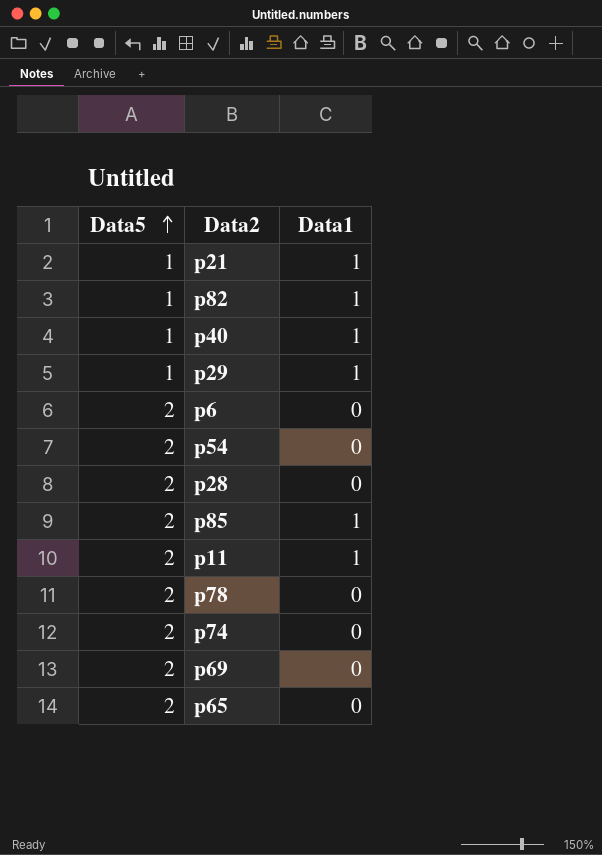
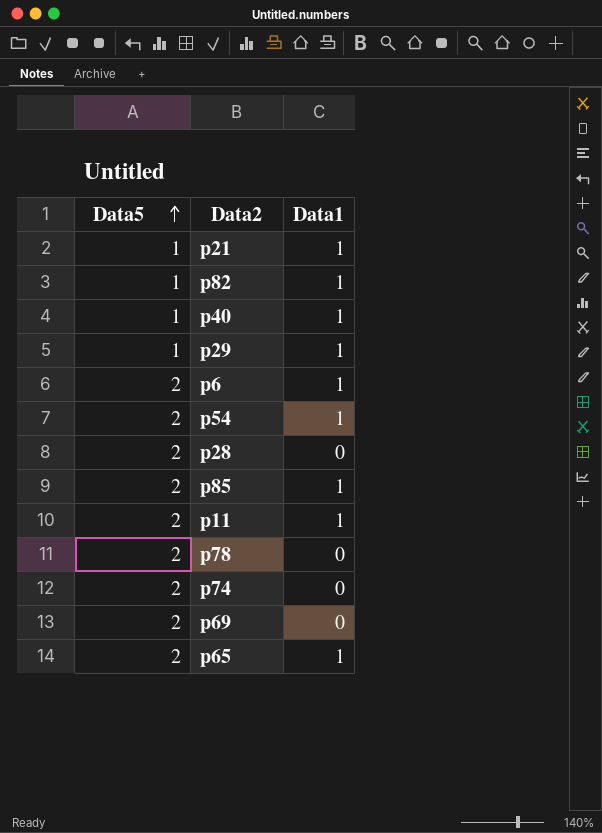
p6 | Data1: 0 -> 1
p54 | Data1: 0 -> 1
p65 | Data1: 0 -> 1

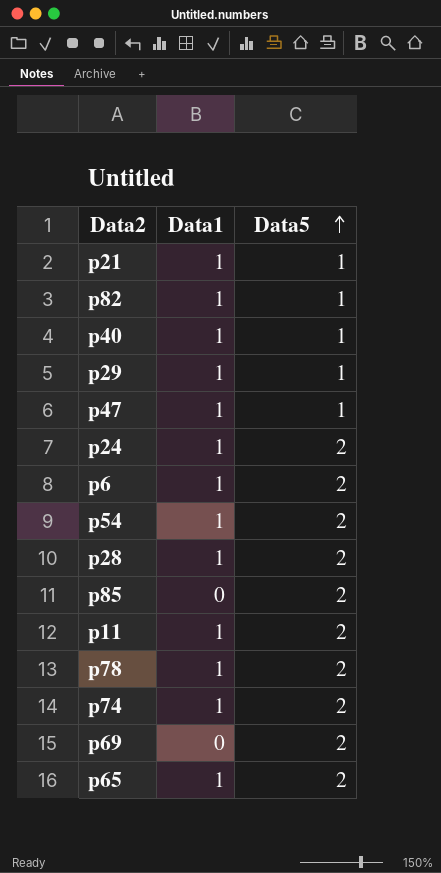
column Data5 | position: 1 -> 3
row p47: none -> 1 | 1
row p24: none -> 1 | 2
p28 | Data1: 0 -> 1
p85 | Data1: 1 -> 0
p78 | Data1: 0 -> 1
p74 | Data1: 0 -> 1

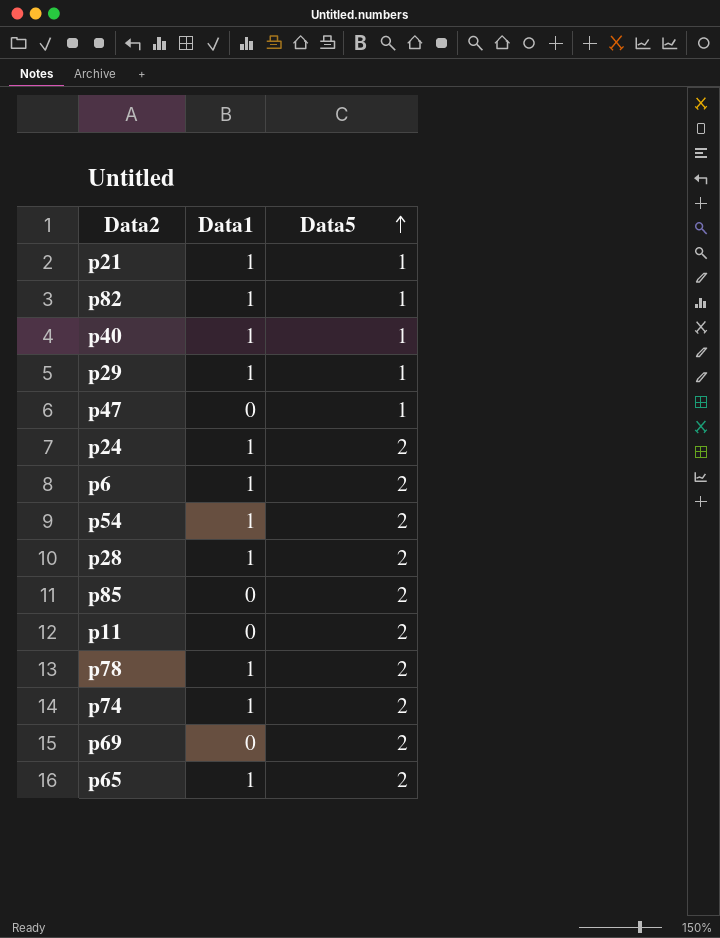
p47 | Data1: 1 -> 0
p11 | Data1: 1 -> 0

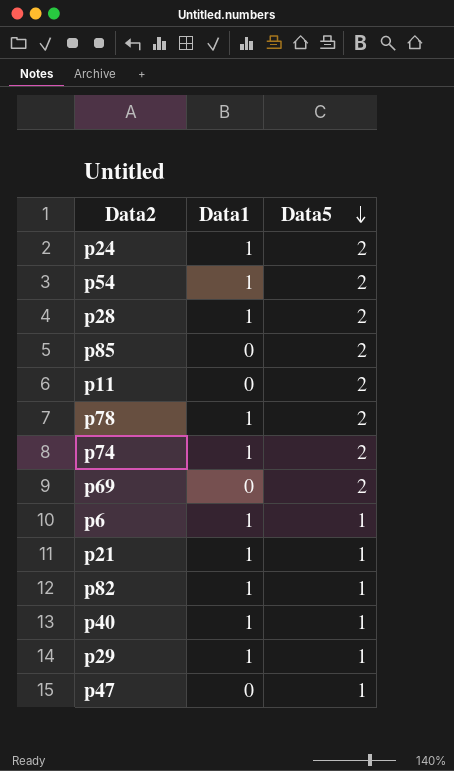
row order: Data5 ascending -> Data5 descending
row p65: 1 | 2 -> none
p6 | Data5: 2 -> 1

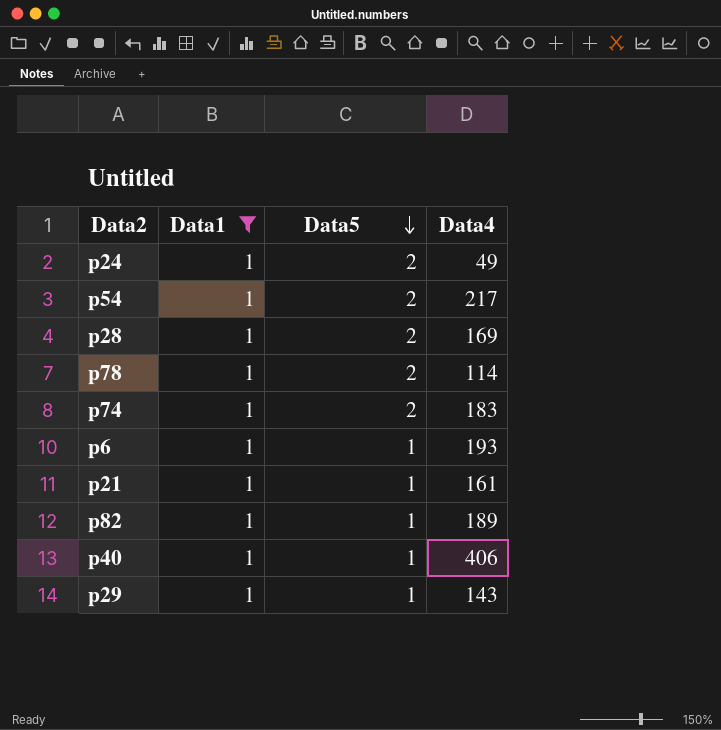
filter: none -> Data1 = 1
column Data4 | position: none -> 4

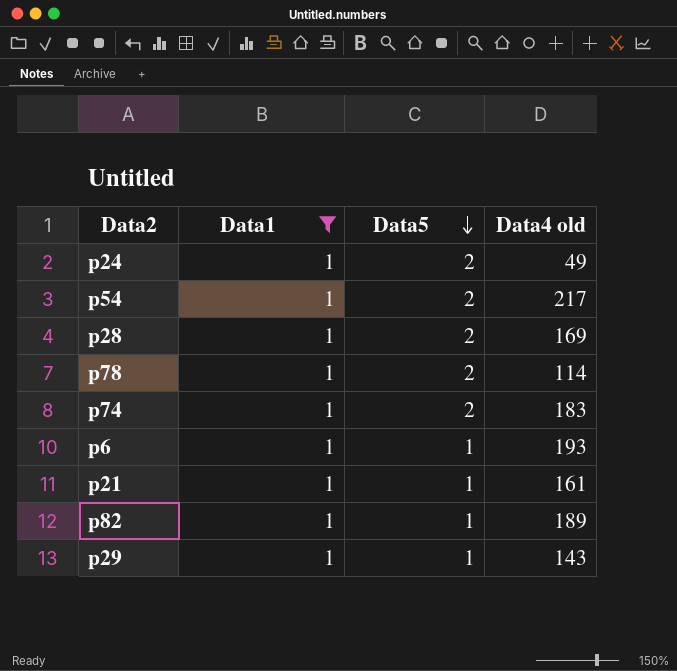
column name: Data4 -> Data4 old
row p40: 1 | 1 | 406 -> none

